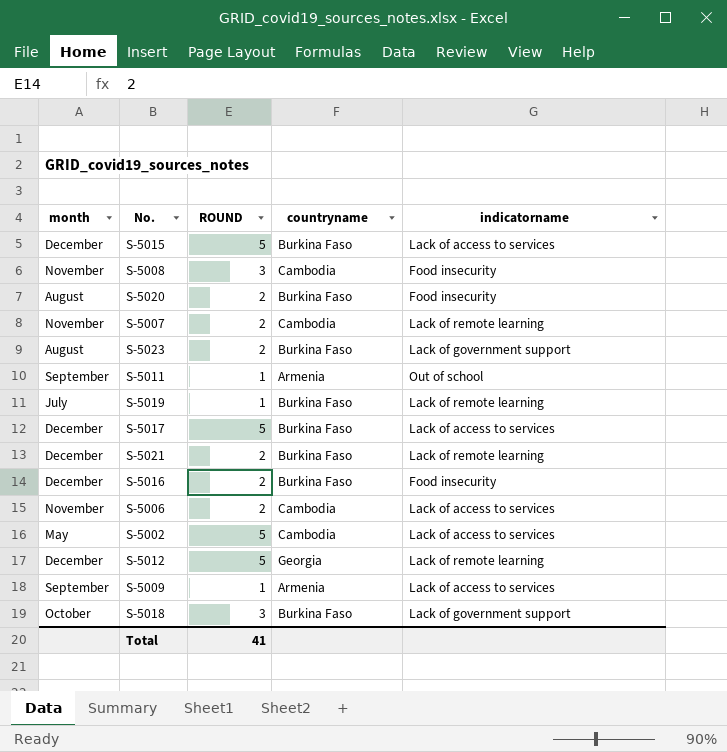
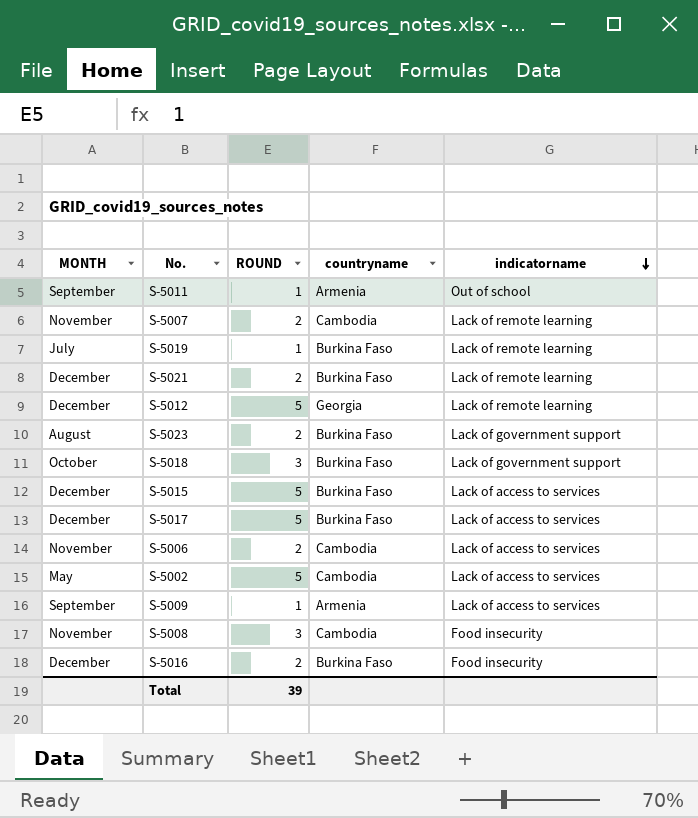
row order: none -> indicatorname descending
column name: month -> MONTH
row S-5020: August | 2 | Burkina Faso | Food insecurity -> none
Total | ROUND: 41 -> 39

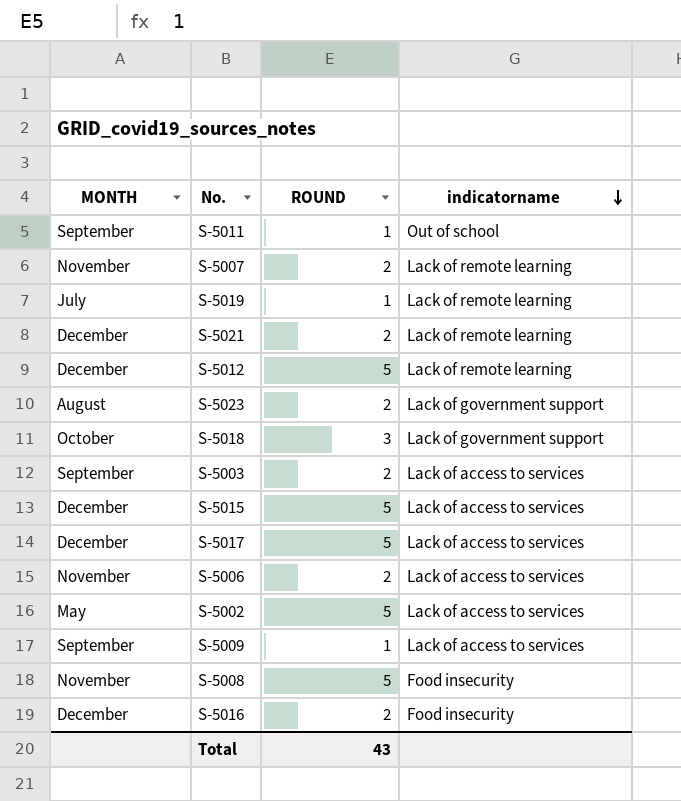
column countryname | position: 4 -> none
row S-5003: none -> September | 2 | Lack of access to services
S-5008 | ROUND: 3 -> 5
Total | ROUND: 39 -> 43

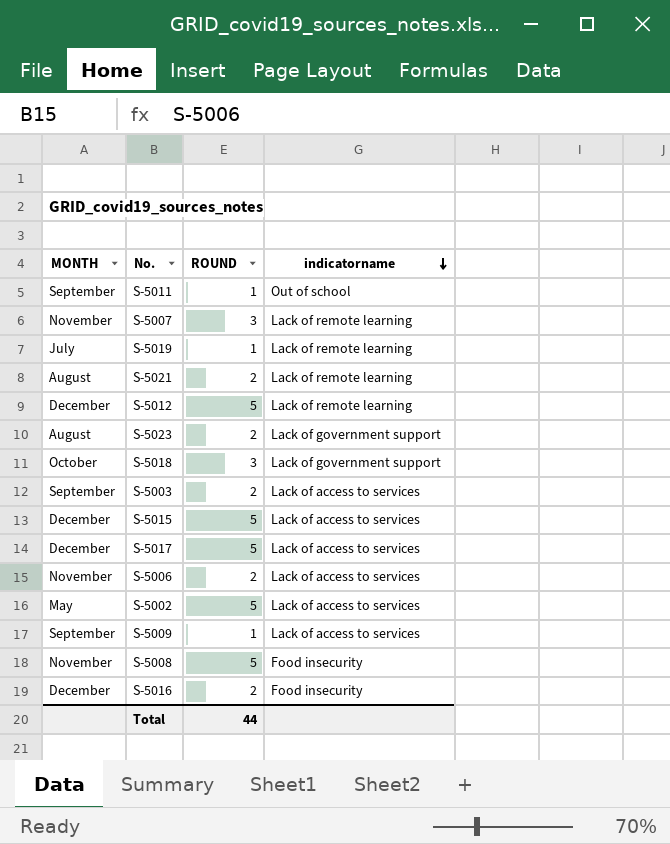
S-5007 | ROUND: 2 -> 3
S-5021 | MONTH: December -> August
Total | ROUND: 43 -> 44

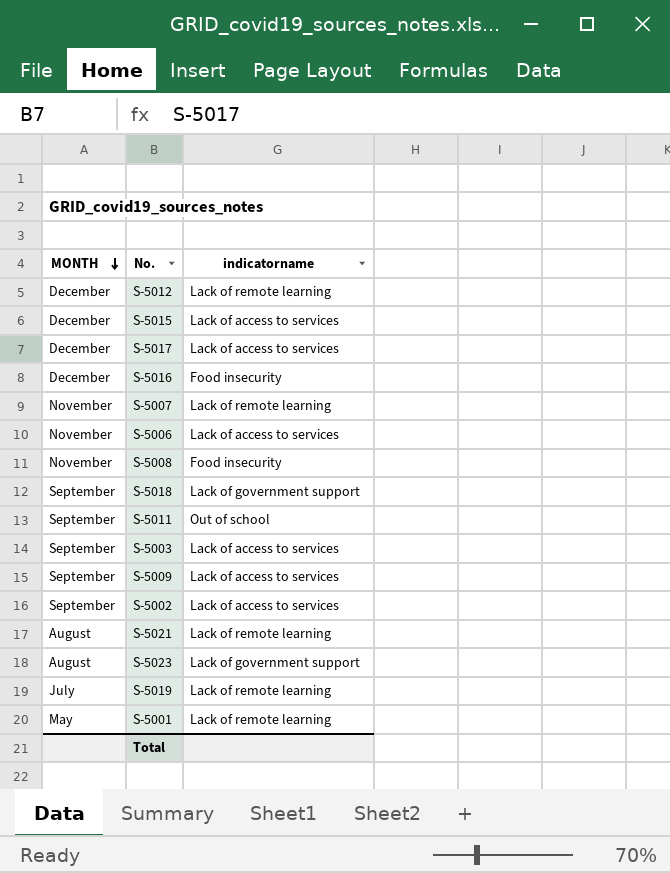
row order: indicatorname descending -> MONTH descending
column ROUND | position: 3 -> none
S-5018 | MONTH: October -> September
S-5002 | MONTH: May -> September
row S-5001: none -> May | Lack of remote learning

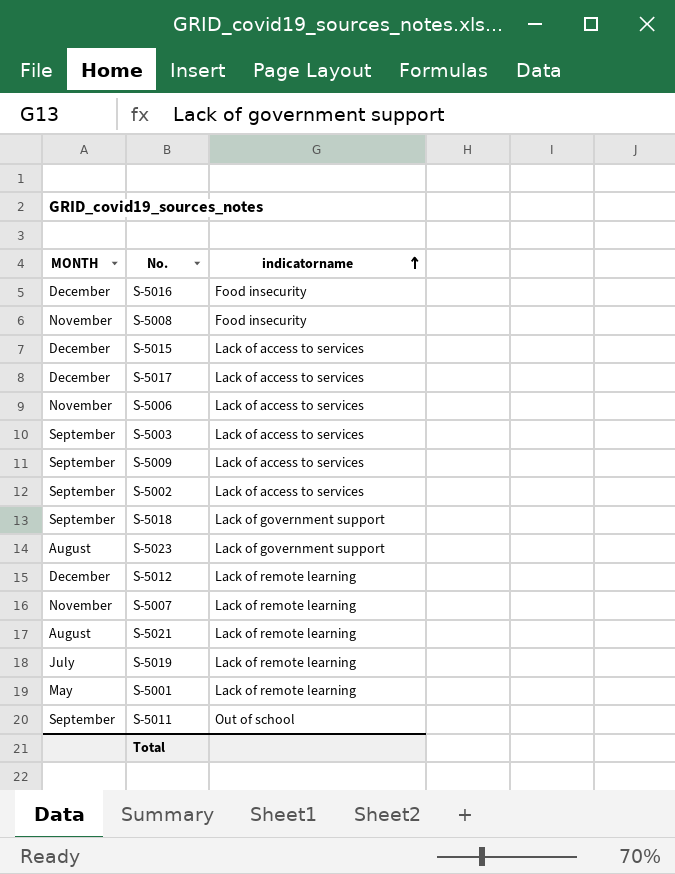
row order: MONTH descending -> indicatorname ascending

